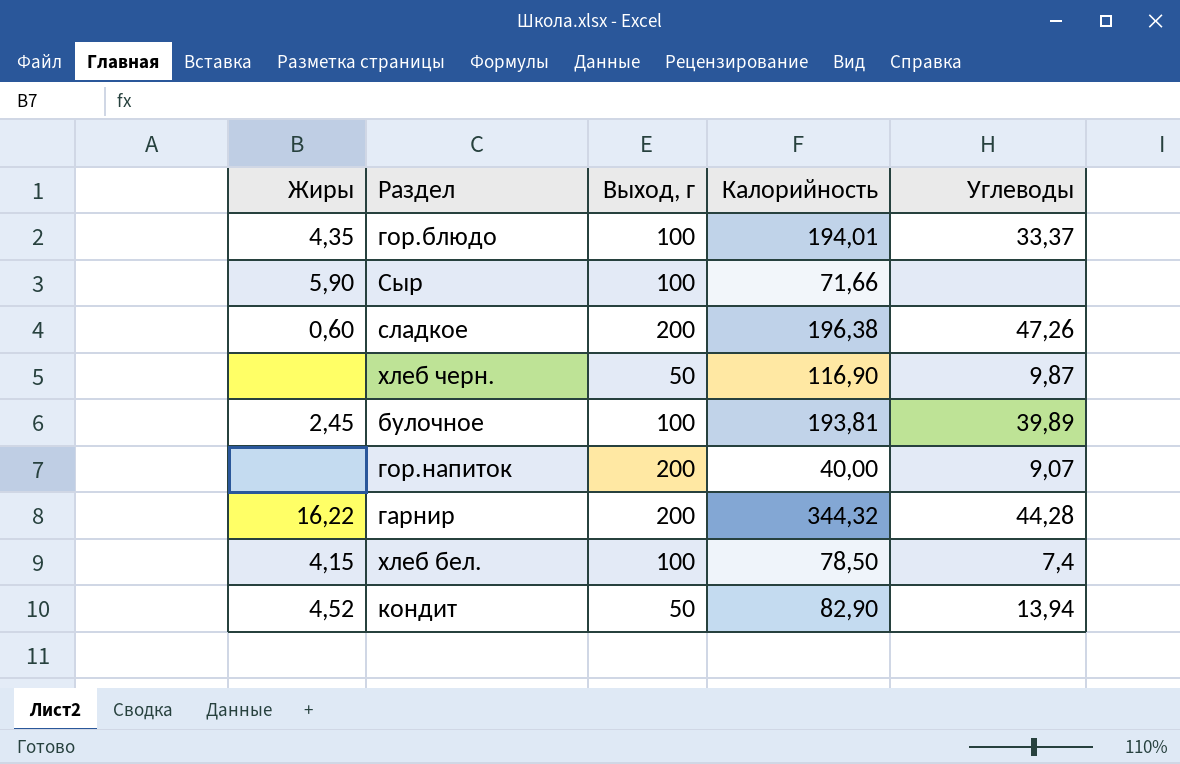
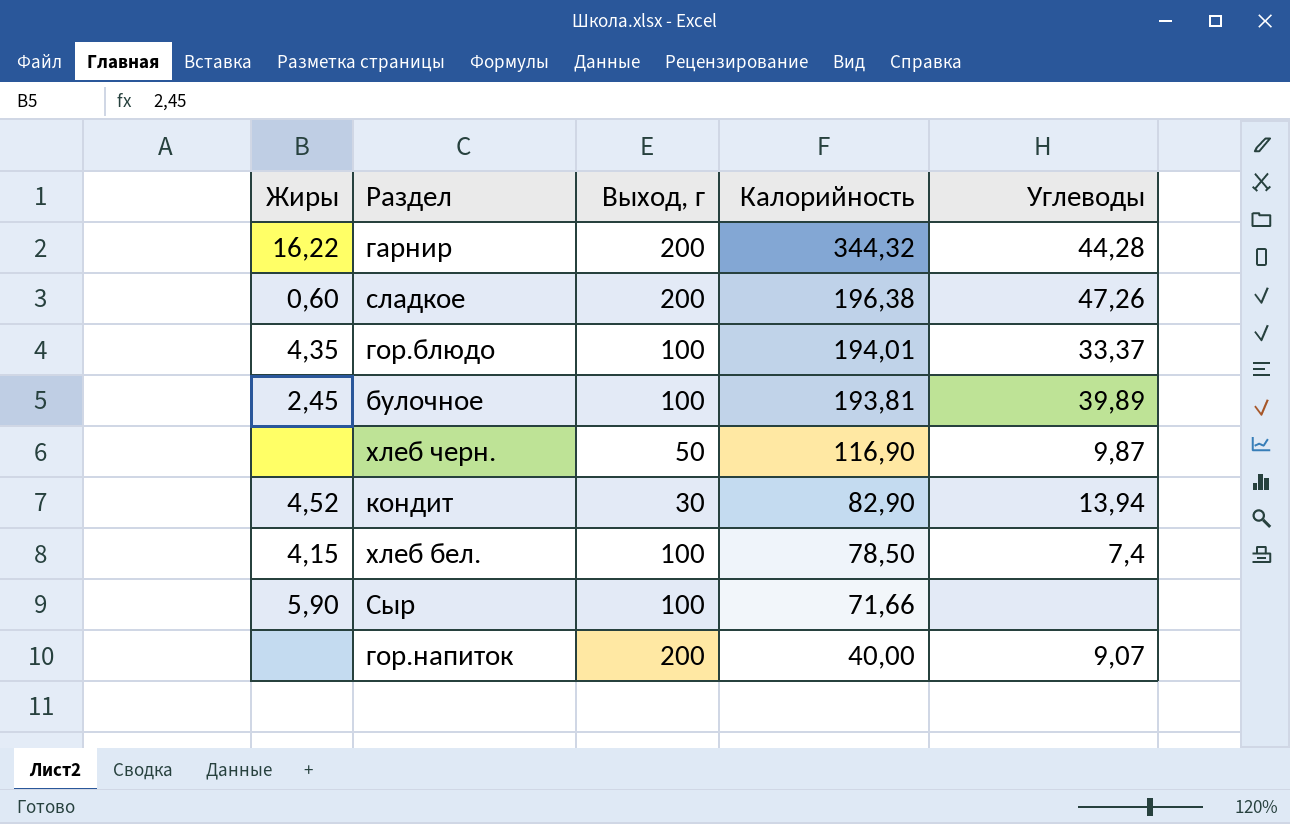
row order: none -> Калорийность descending
кондит | Выход, г: 50 -> 30

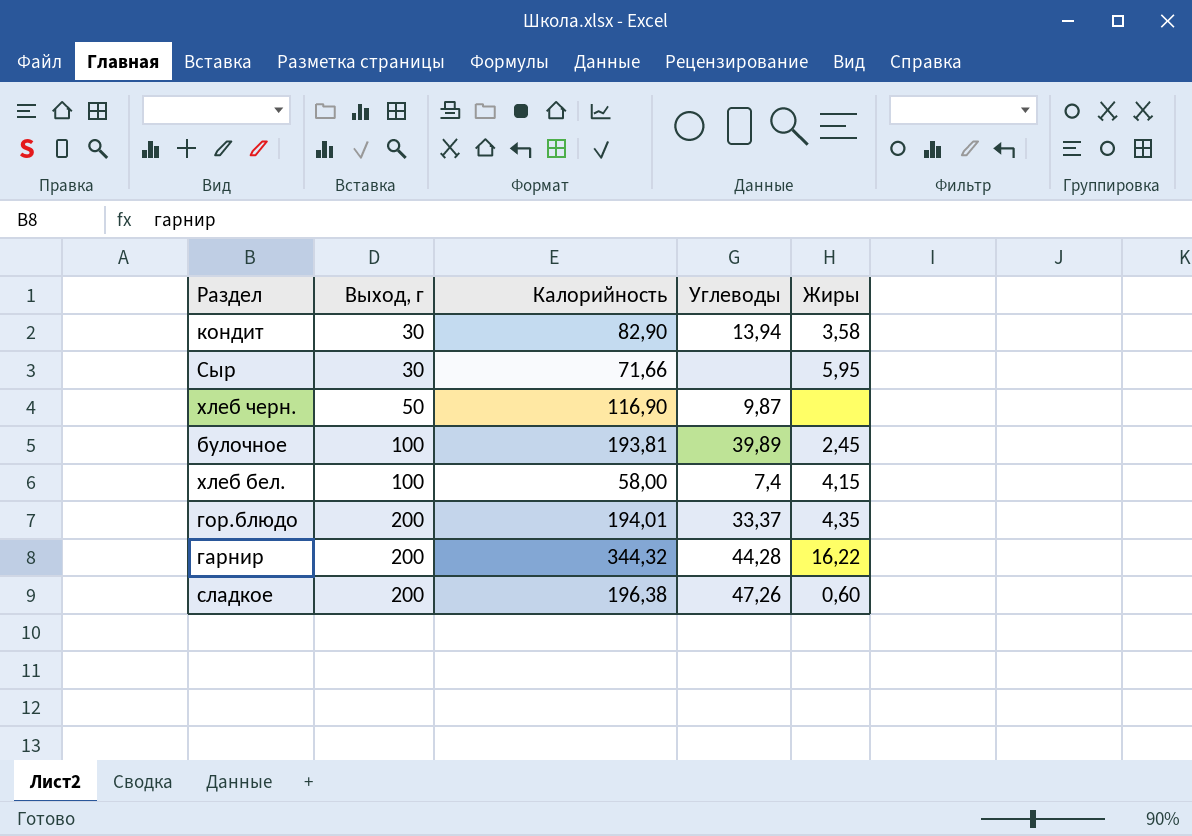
row order: Калорийность descending -> Выход, г ascending
column Жиры | position: 1 -> 5
row гор.напиток: none | 200 | 40,00 | 9,07 -> none
кондит | Жиры: 4,52 -> 3,58
Сыр | Выход, г: 100 -> 30
Сыр | Жиры: 5,90 -> 5,95
хлеб бел. | Калорийность: 78,50 -> 58,00
гор.блюдо | Выход, г: 100 -> 200

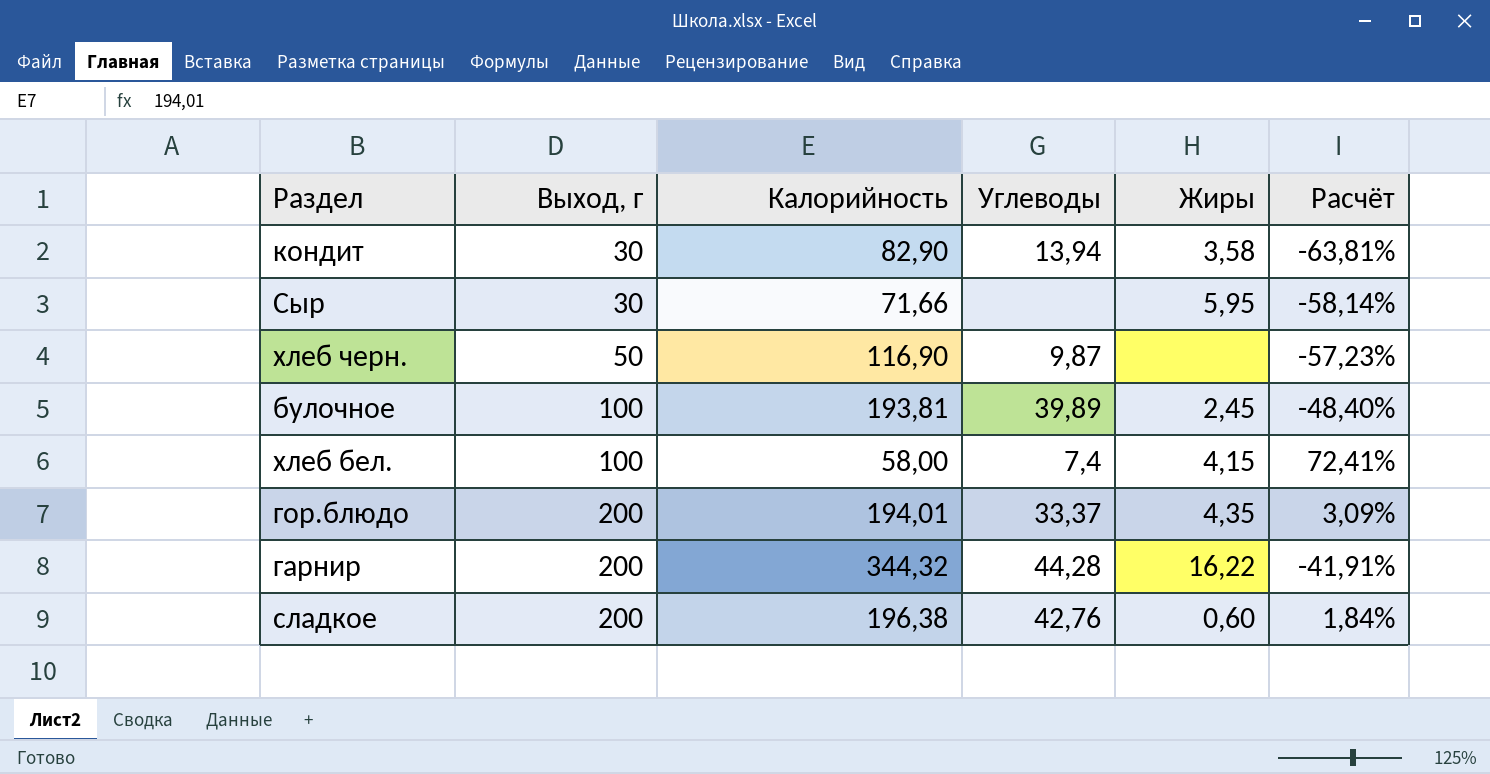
column Расчёт | formula: none -> ([Выход, г] - [Калорийность]) / [Калорийность]
сладкое | Углеводы: 47,26 -> 42,76

